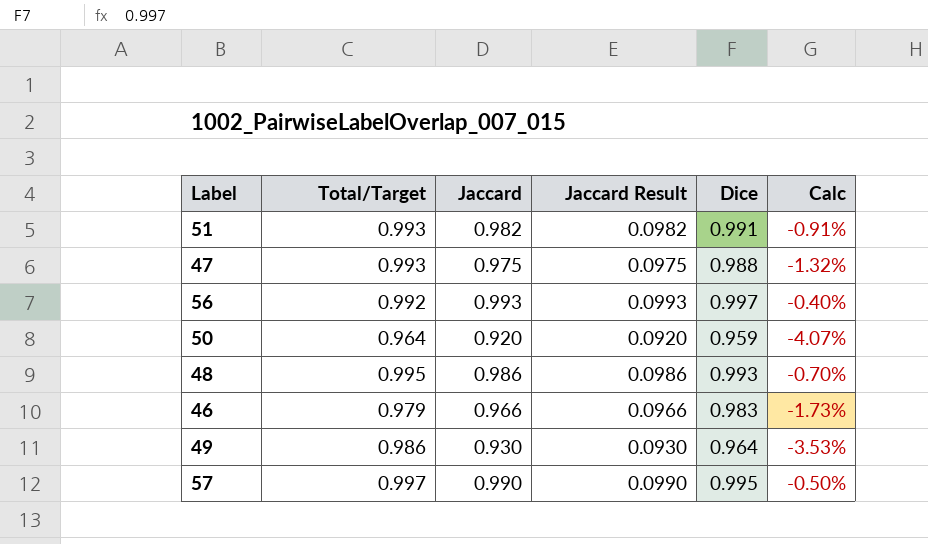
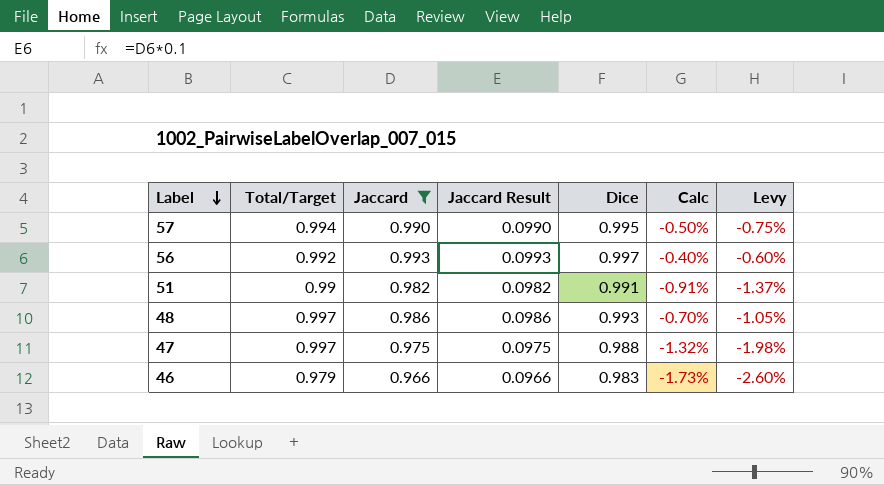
filter: none -> Jaccard >= 0.966
row order: none -> Label descending
column Levy | formula: none -> [Calc] * 1.5
57 | Total/Target: 0.997 -> 0.994
51 | Total/Target: 0.993 -> 0.99
48 | Total/Target: 0.995 -> 0.997
47 | Total/Target: 0.993 -> 0.997

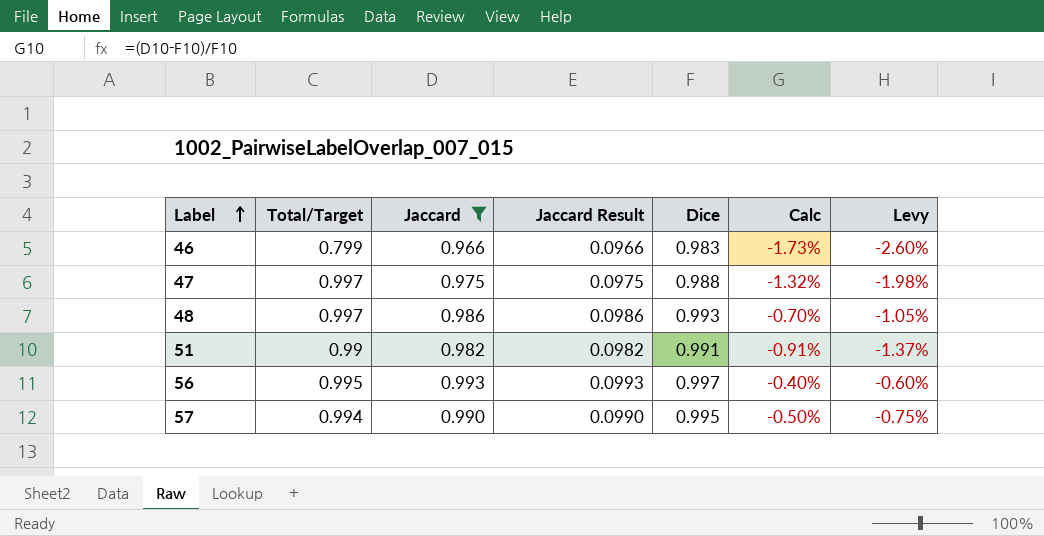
row order: Label descending -> Label ascending
46 | Total/Target: 0.979 -> 0.799
56 | Total/Target: 0.992 -> 0.995

